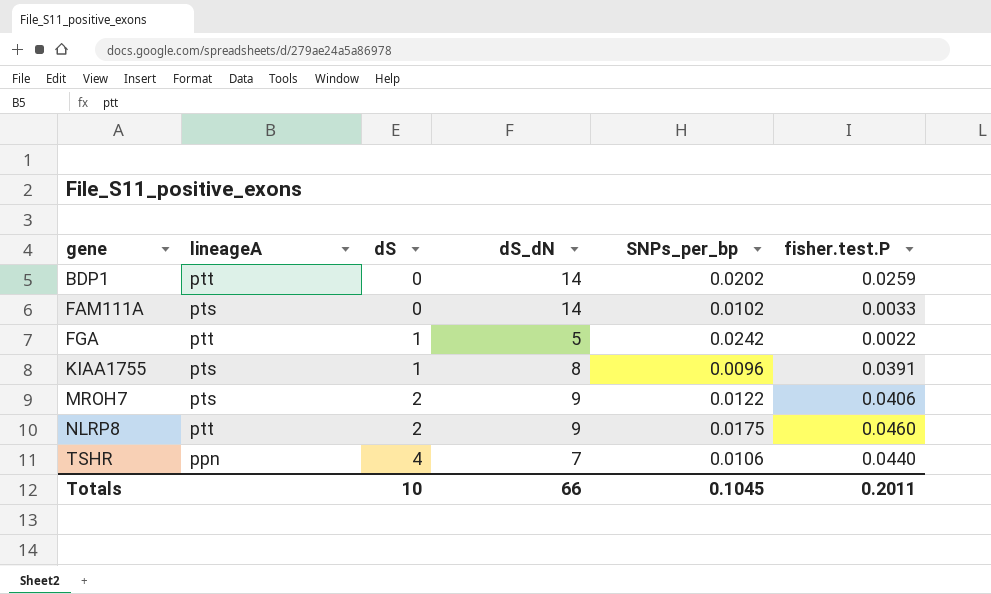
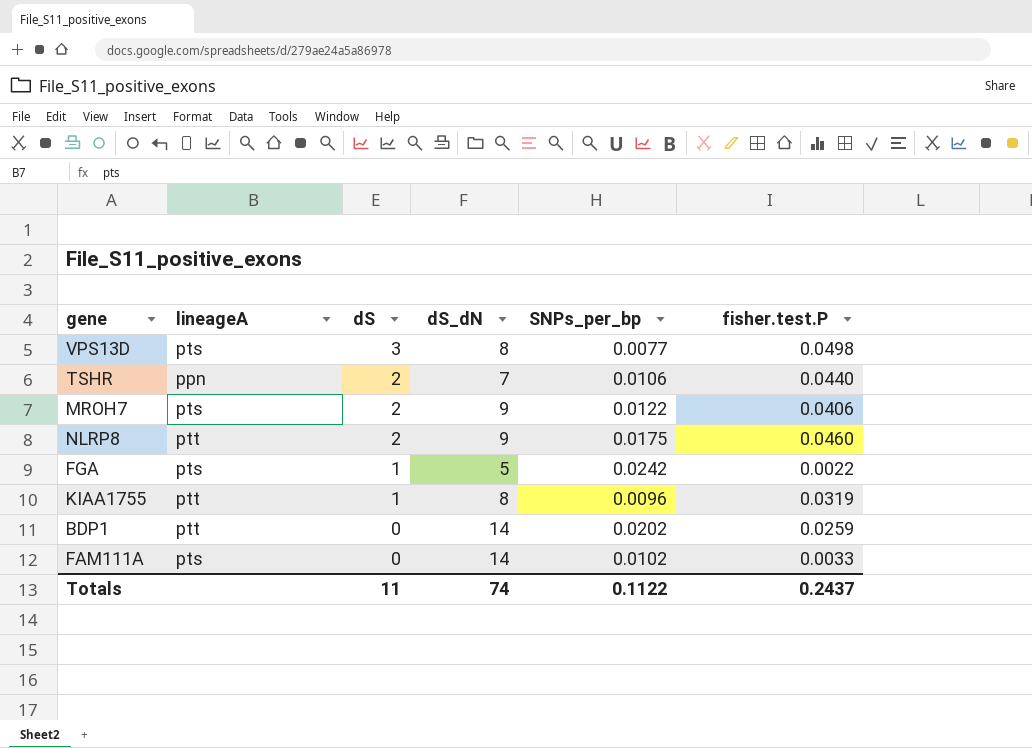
row order: gene ascending -> dS descending
row VPS13D: none -> pts | 3 | 8 | 0.0077 | 0.0498
TSHR | dS: 4 -> 2
FGA | lineageA: ptt -> pts
KIAA1755 | lineageA: pts -> ptt
KIAA1755 | fisher.test.P: 0.0391 -> 0.0319
Totals | dS: 10 -> 11
Totals | dS_dN: 66 -> 74
Totals | SNPs_per_bp: 0.1045 -> 0.1122
Totals | fisher.test.P: 0.2011 -> 0.2437

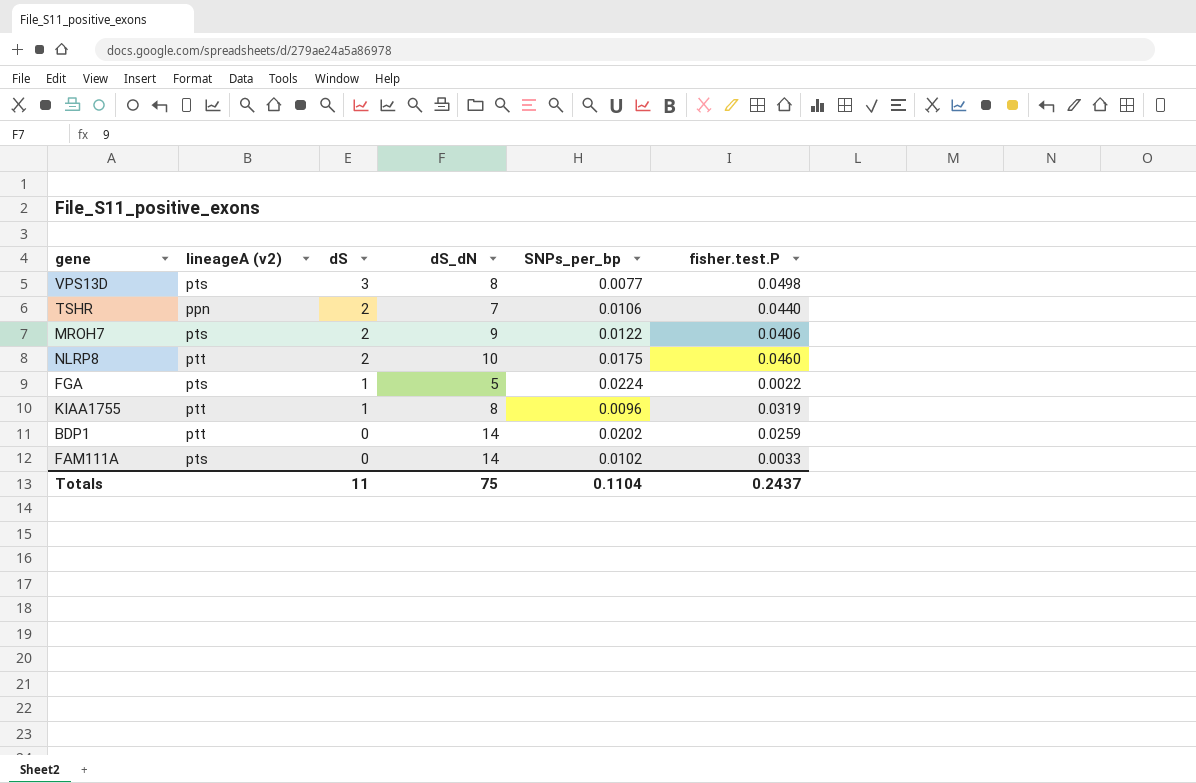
column name: lineageA -> lineageA (v2)
NLRP8 | dS_dN: 9 -> 10
FGA | SNPs_per_bp: 0.0242 -> 0.0224
Totals | dS_dN: 74 -> 75
Totals | SNPs_per_bp: 0.1122 -> 0.1104

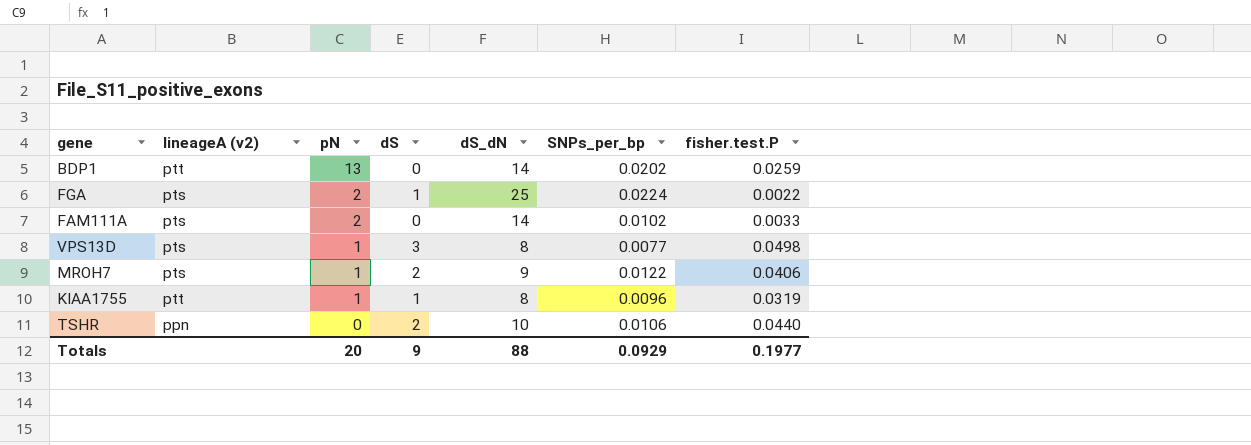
row order: dS descending -> pN descending
column pN | position: none -> 3
row NLRP8: ptt | 2 | 10 | 0.0175 | 0.0460 -> none
FGA | dS_dN: 5 -> 25
TSHR | dS_dN: 7 -> 10
Totals | dS: 11 -> 9
Totals | dS_dN: 75 -> 88
Totals | SNPs_per_bp: 0.1104 -> 0.0929
Totals | fisher.test.P: 0.2437 -> 0.1977

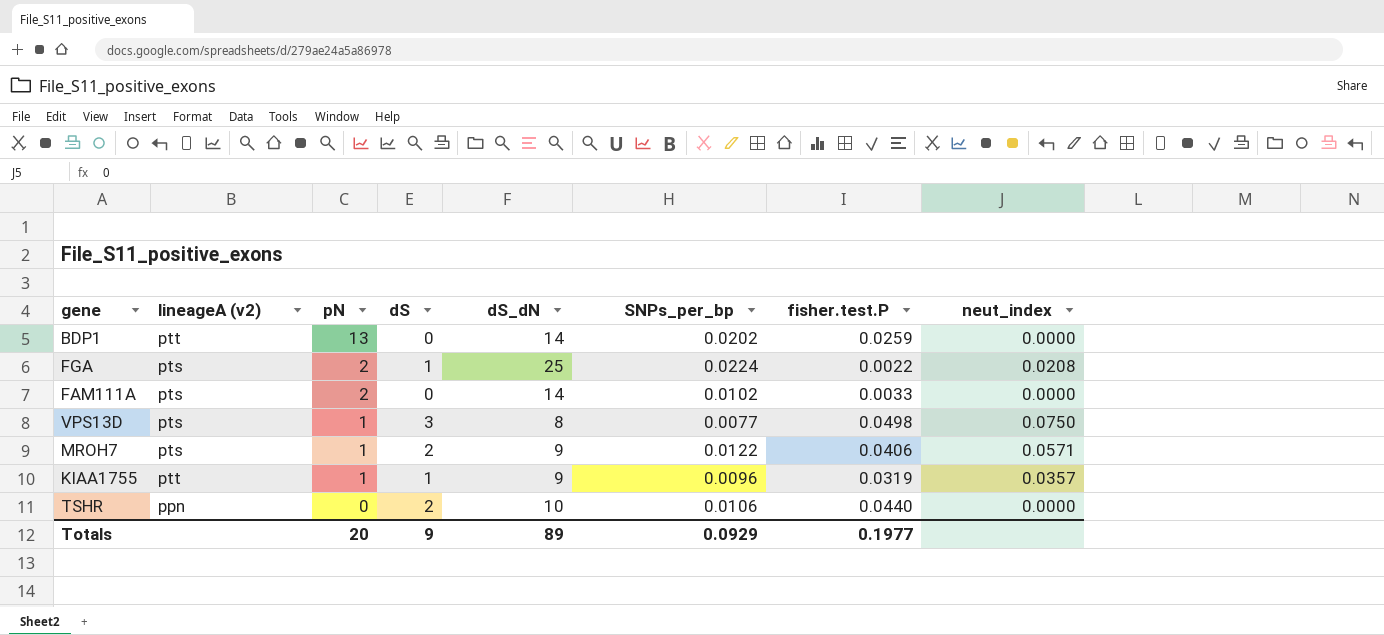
column neut_index | position: none -> 8
KIAA1755 | dS_dN: 8 -> 9
Totals | dS_dN: 88 -> 89

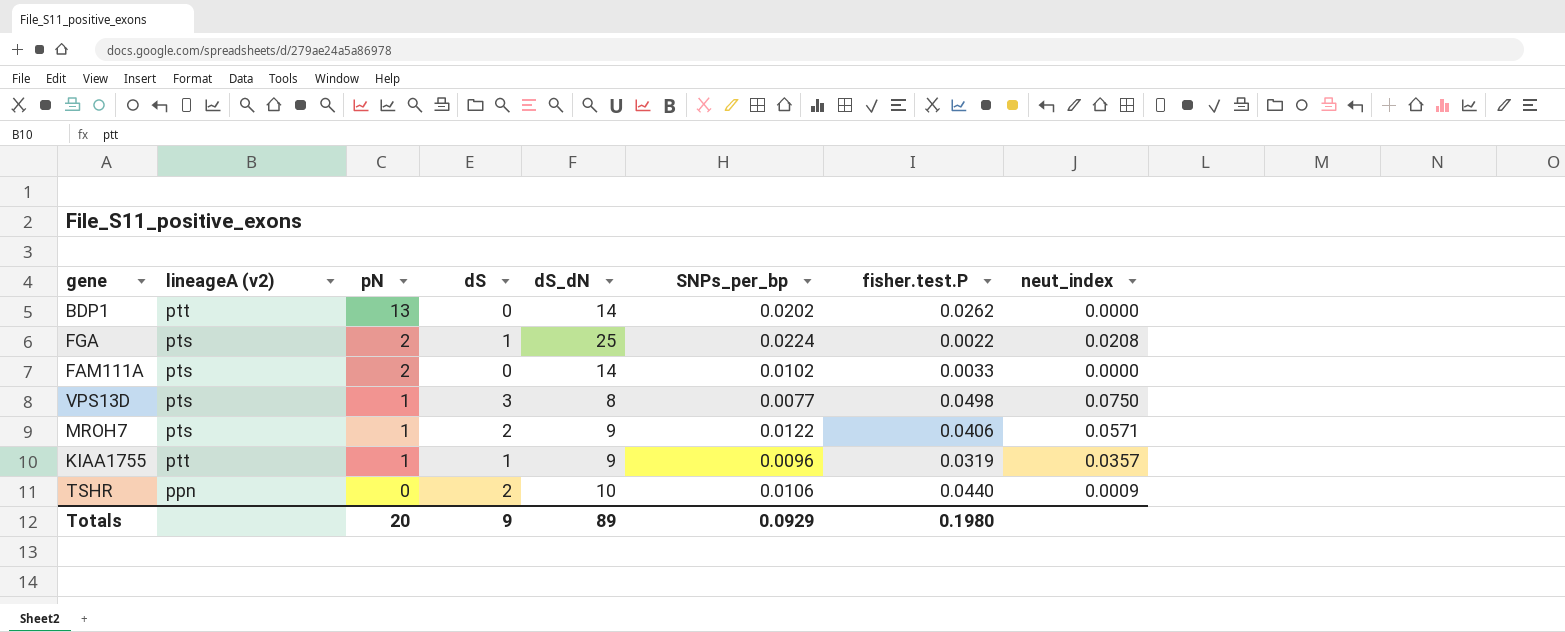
BDP1 | fisher.test.P: 0.0259 -> 0.0262
TSHR | neut_index: 0.0000 -> 0.0009
Totals | fisher.test.P: 0.1977 -> 0.1980

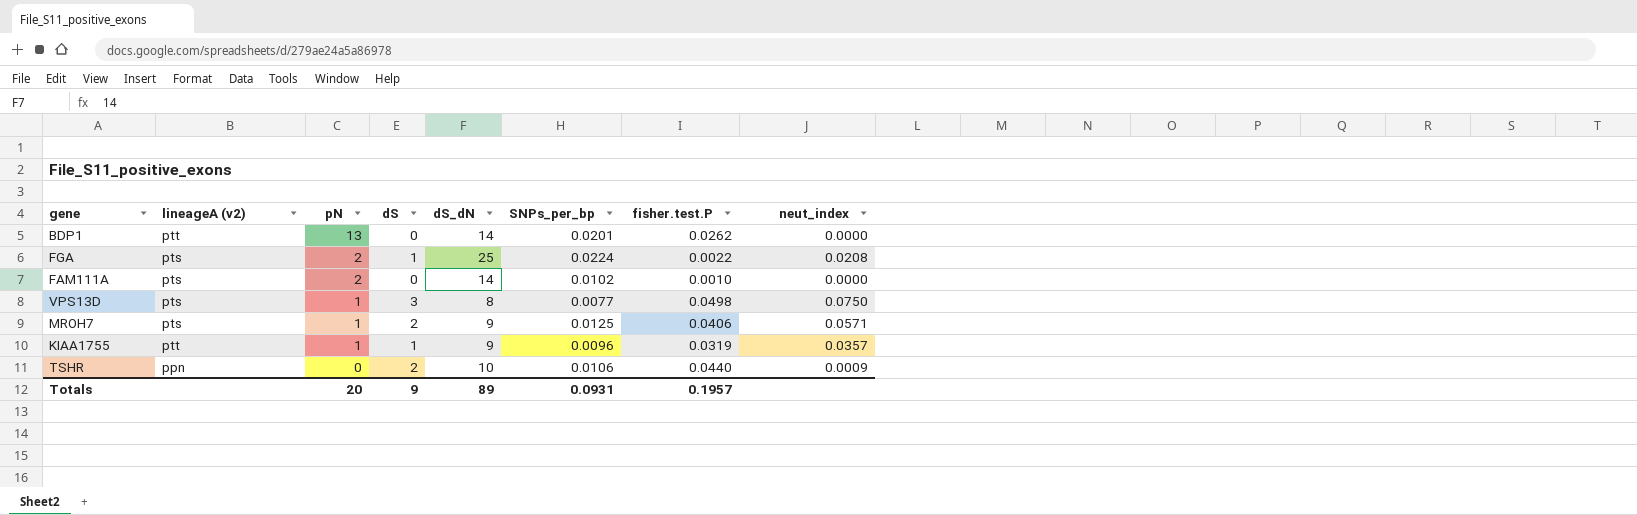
BDP1 | SNPs_per_bp: 0.0202 -> 0.0201
FAM111A | fisher.test.P: 0.0033 -> 0.0010
MROH7 | SNPs_per_bp: 0.0122 -> 0.0125
Totals | SNPs_per_bp: 0.0929 -> 0.0931
Totals | fisher.test.P: 0.1980 -> 0.1957

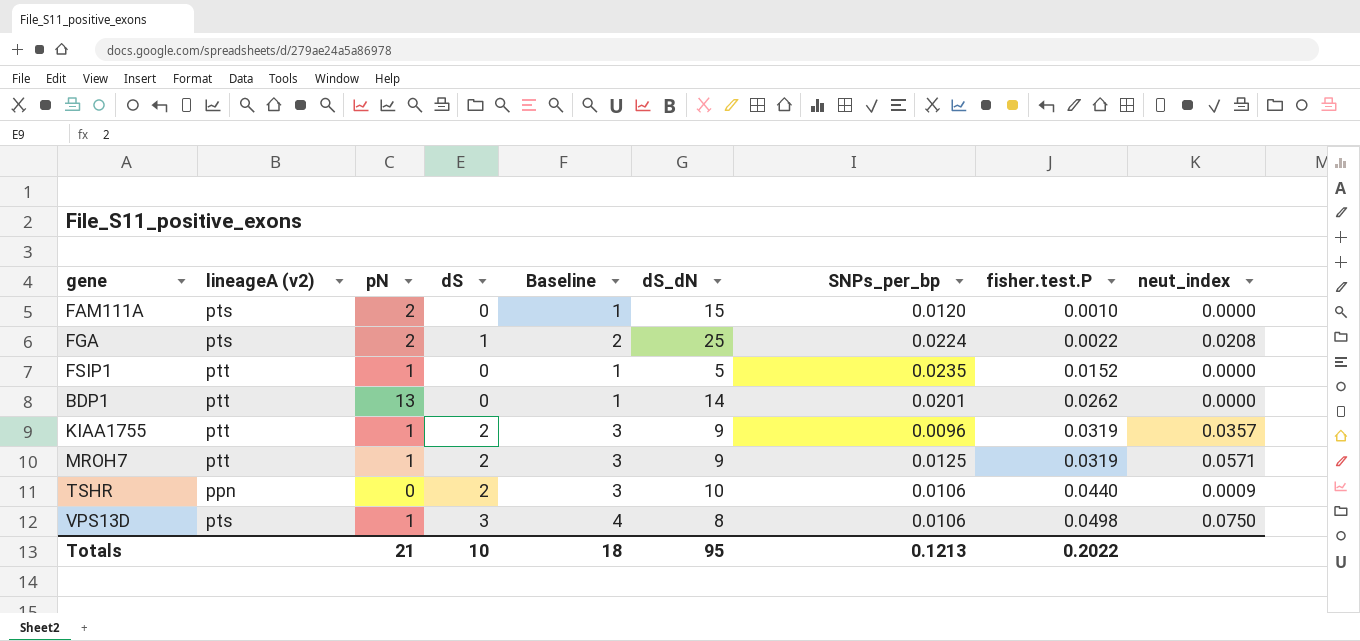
row order: pN descending -> fisher.test.P ascending
column Baseline | formula: none -> [dS] + 1
FAM111A | dS_dN: 14 -> 15
FAM111A | SNPs_per_bp: 0.0102 -> 0.0120
row FSIP1: none -> ptt | 1 | 0 | 1 | 5 | 0.0235 | 0.0152 | 0.0000
KIAA1755 | dS: 1 -> 2
MROH7 | lineageA (v2): pts -> ptt
MROH7 | fisher.test.P: 0.0406 -> 0.0319
VPS13D | SNPs_per_bp: 0.0077 -> 0.0106
Totals | pN: 20 -> 21
Totals | dS: 9 -> 10
Totals | dS_dN: 89 -> 95
Totals | SNPs_per_bp: 0.0931 -> 0.1213
Totals | fisher.test.P: 0.1957 -> 0.2022

